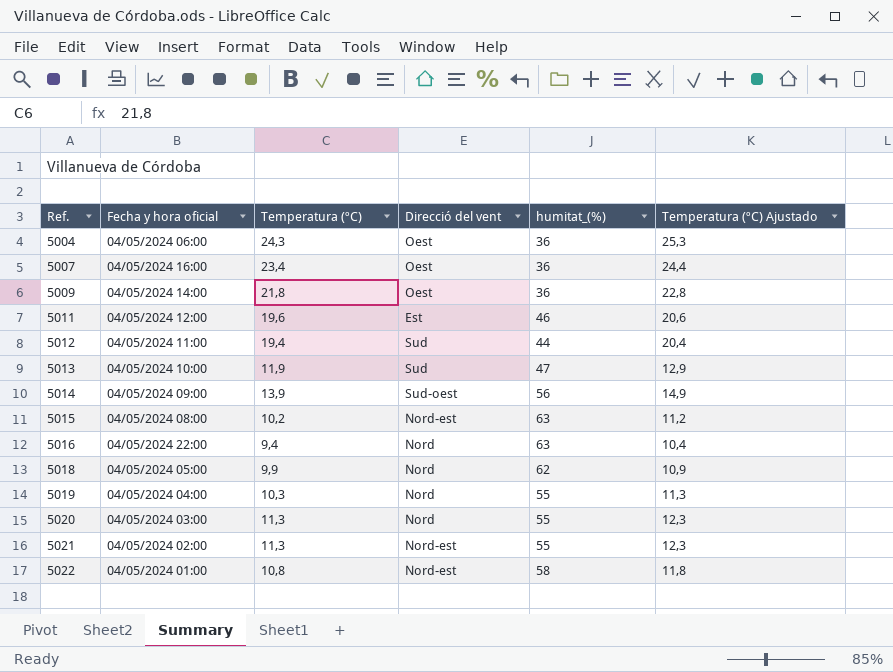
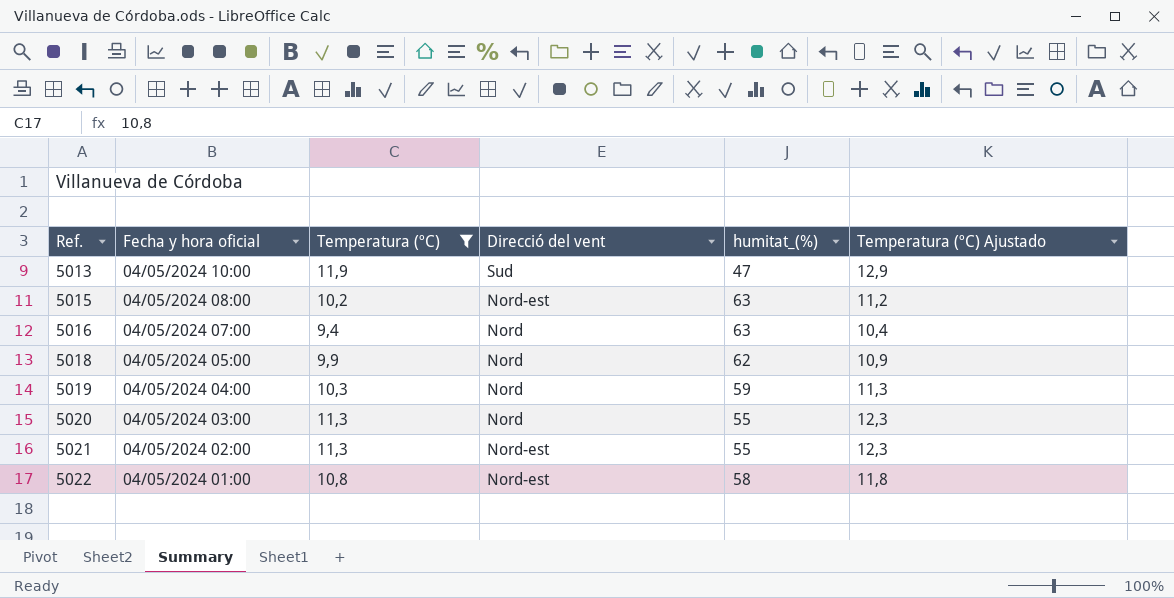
filter: none -> Temperatura (ºC) <= 11,9
5016 | Fecha y hora oficial: 04/05/2024 22:00 -> 04/05/2024 07:00
5019 | humitat_(%): 55 -> 59

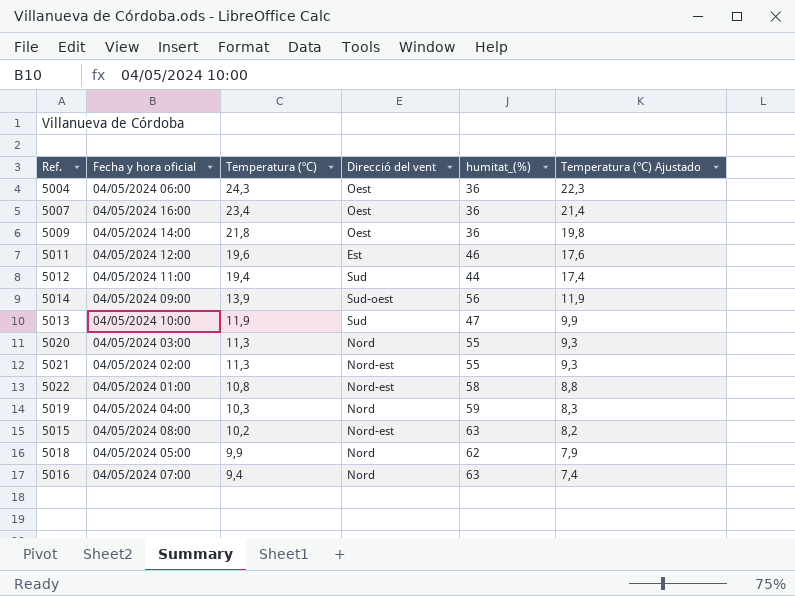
filter: Temperatura (ºC) <= 11,9 -> none
row order: Ref. ascending -> Temperatura (ºC) descending
column Temperatura (ºC) Ajustado | formula: [Temperatura (ºC)] + 1 -> [Temperatura (ºC)] - 2

